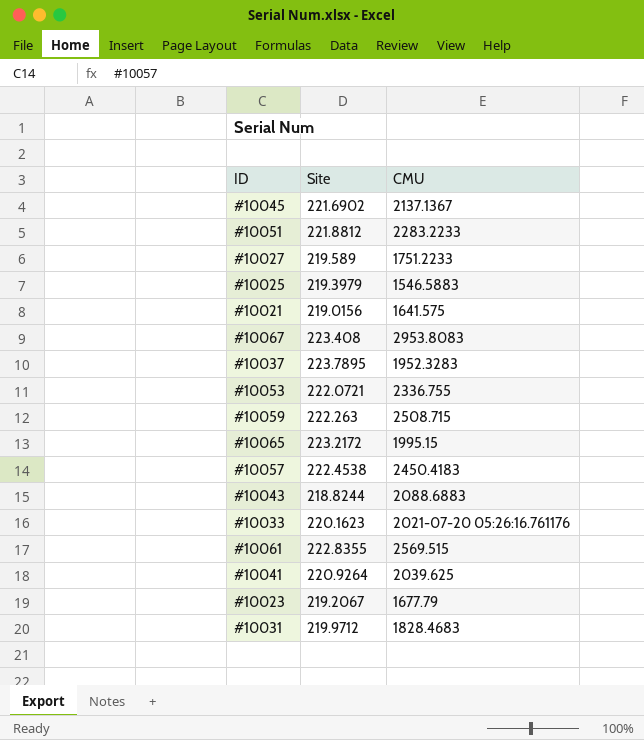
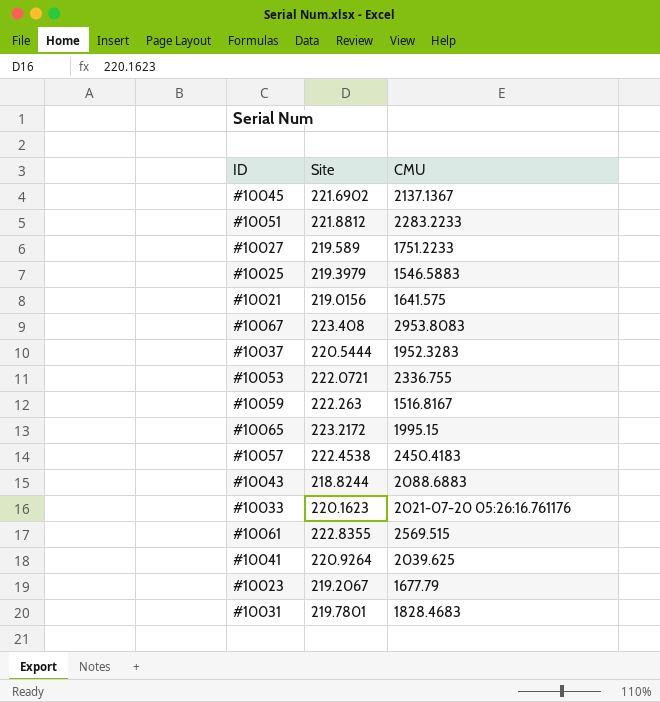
#10037 | Site: 223.7895 -> 220.5444
#10059 | CMU: 2508.715 -> 1516.8167
#10031 | Site: 219.9712 -> 219.7801

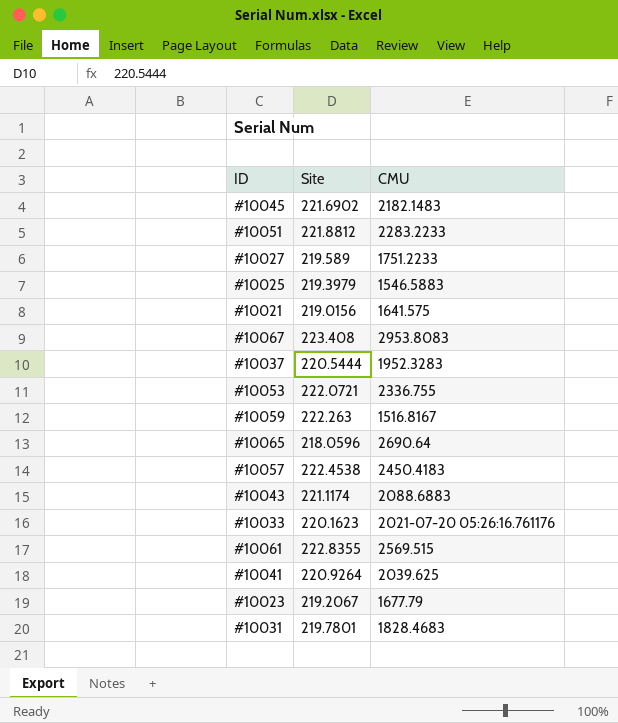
#10045 | CMU: 2137.1367 -> 2182.1483
#10065 | Site: 223.2172 -> 218.0596
#10065 | CMU: 1995.15 -> 2690.64
#10043 | Site: 218.8244 -> 221.1174

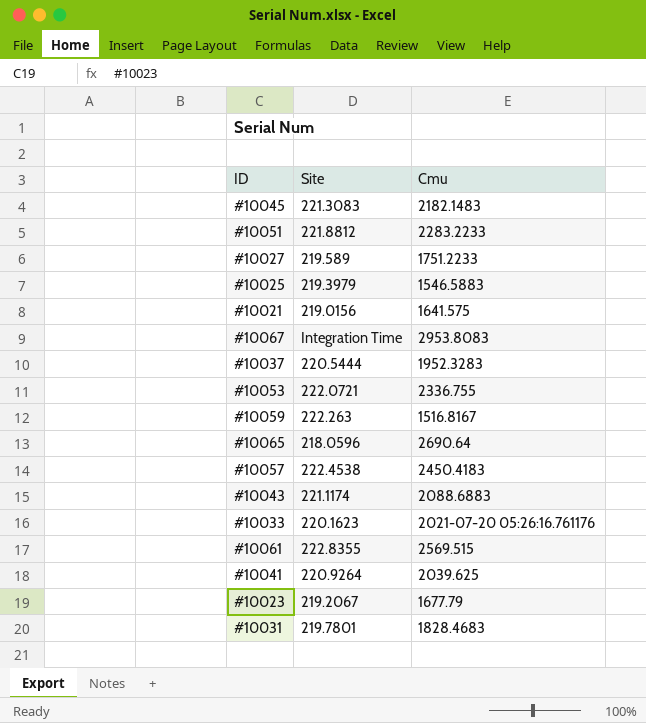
column name: CMU -> Cmu
#10045 | Site: 221.6902 -> 221.3083
#10067 | Site: 223.408 -> Integration Time

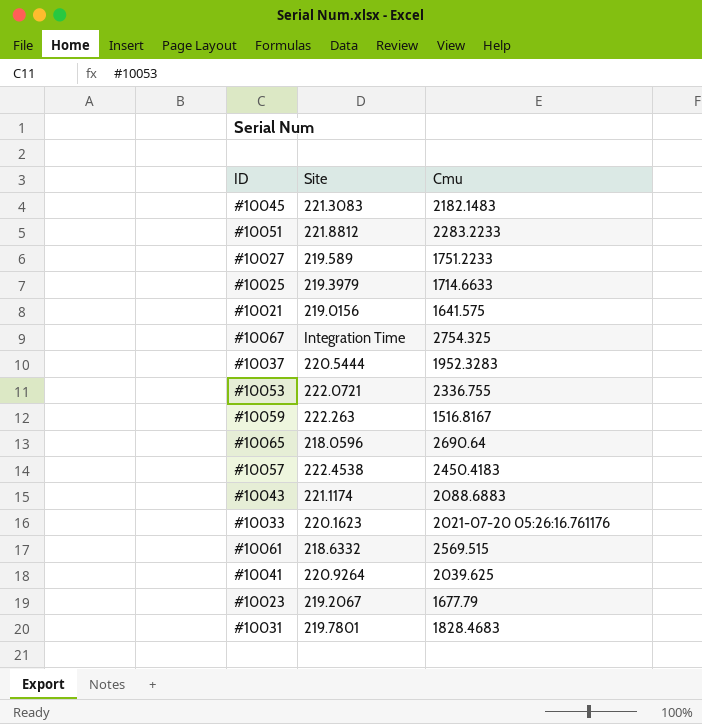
#10025 | Cmu: 1546.5883 -> 1714.6633
#10067 | Cmu: 2953.8083 -> 2754.325
#10061 | Site: 222.8355 -> 218.6332

